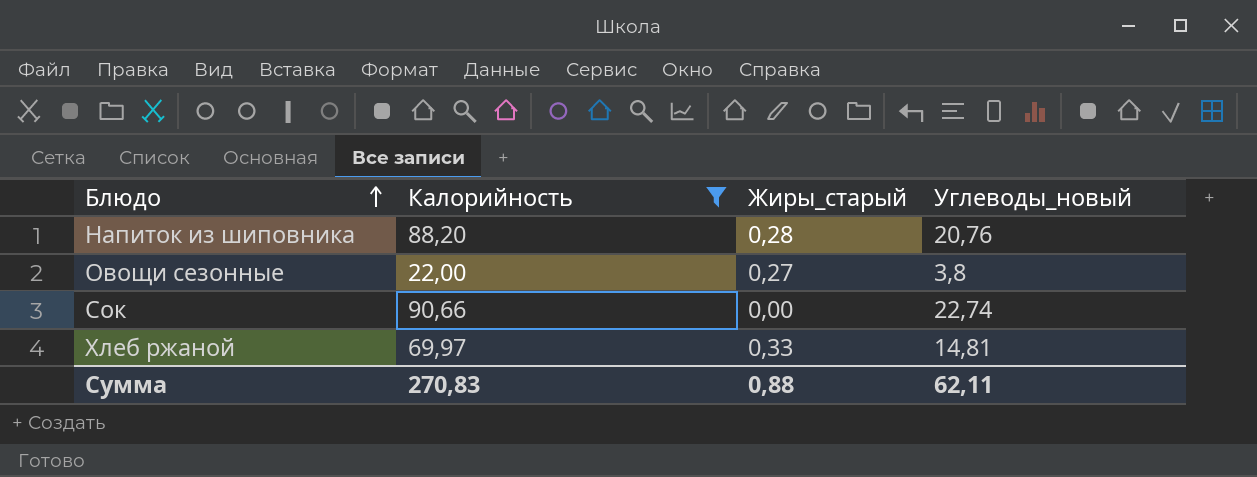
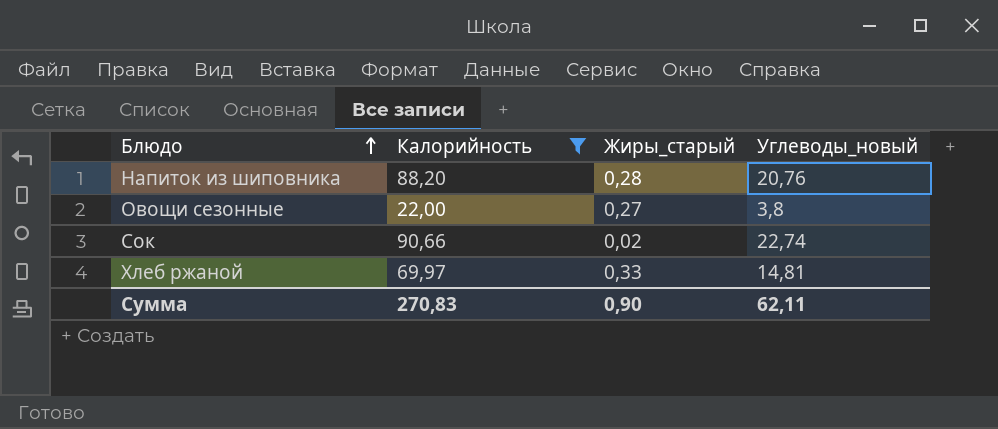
Сок | Жиры_старый: 0,00 -> 0,02
Сумма | Жиры_старый: 0,88 -> 0,90

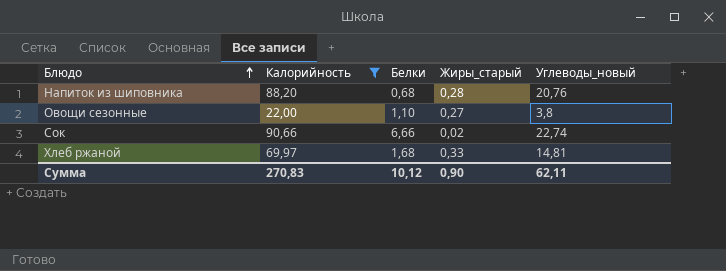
column Белки | position: none -> 3

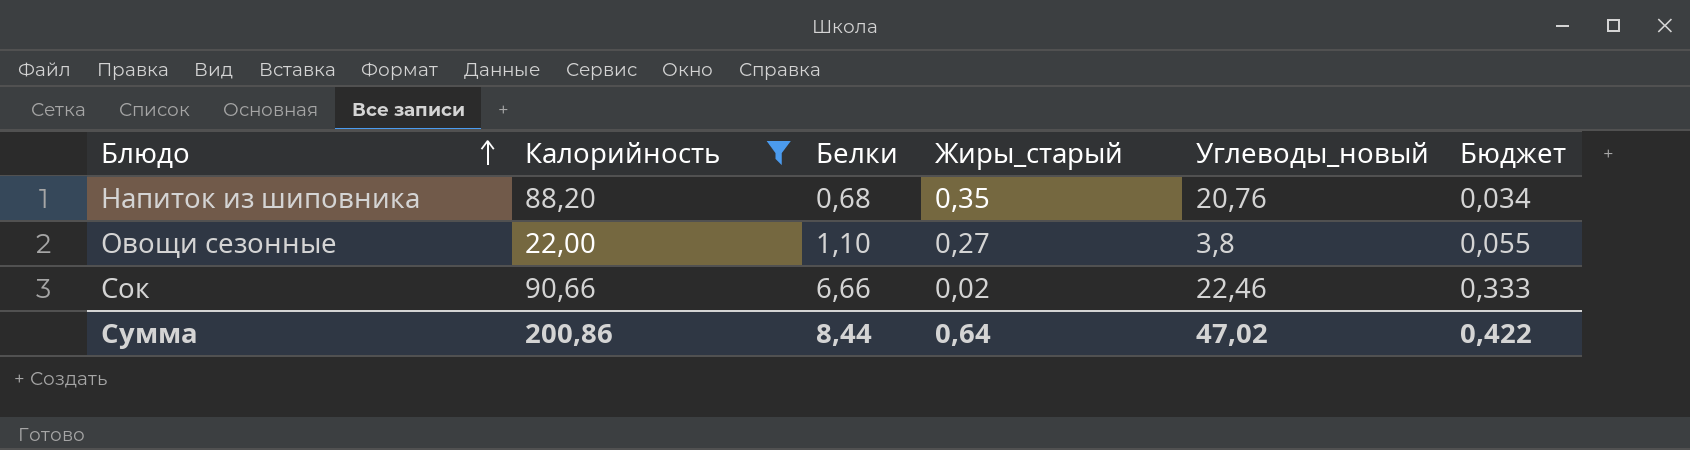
column Бюджет | formula: none -> [Белки] * 0,05
row Хлеб ржаной: 69,97 | 1,68 | 0,33 | 14,81 -> none
Напиток из шиповника | Жиры_старый: 0,28 -> 0,35
Сок | Углеводы_новый: 22,74 -> 22,46
Сумма | Калорийность: 270,83 -> 200,86
Сумма | Белки: 10,12 -> 8,44
Сумма | Жиры_старый: 0,90 -> 0,64
Сумма | Углеводы_новый: 62,11 -> 47,02

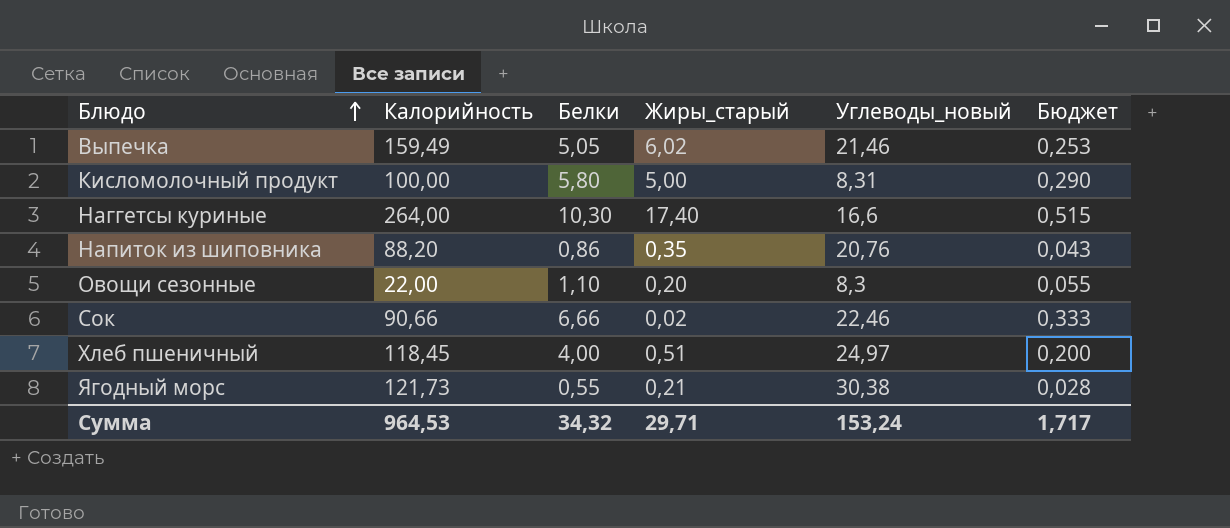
filter: Калорийность <= 90,66 -> none
Напиток из шиповника | Белки: 0,68 -> 0,86
Напиток из шиповника | Бюджет: 0,034 -> 0,043
Овощи сезонные | Жиры_старый: 0,27 -> 0,20
Овощи сезонные | Углеводы_новый: 3,8 -> 8,3
Сумма | Калорийность: 200,86 -> 964,53
Сумма | Белки: 8,44 -> 34,32
Сумма | Жиры_старый: 0,64 -> 29,71
Сумма | Углеводы_новый: 47,02 -> 153,24
Сумма | Бюджет: 0,422 -> 1,717

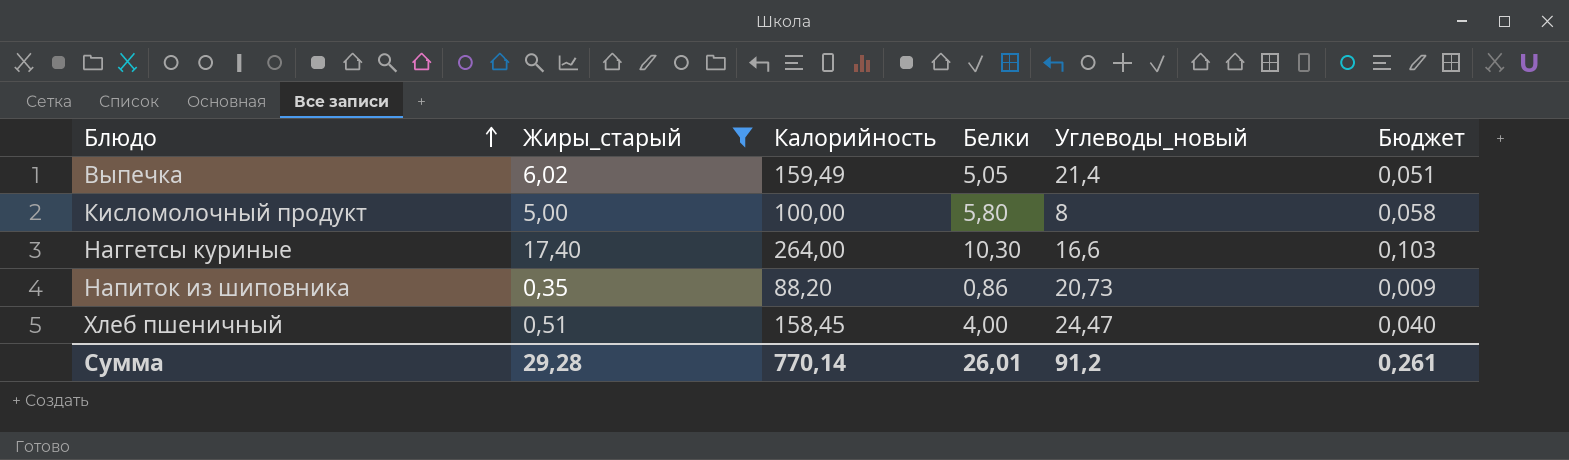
filter: none -> Жиры_старый >= 0,35
column Жиры_старый | position: 4 -> 2
column Бюджет | formula: [Белки] * 0,05 -> [Белки] * 0,01
Выпечка | Углеводы_новый: 21,46 -> 21,4
Кисломолочный продукт | Углеводы_новый: 8,31 -> 8
Напиток из шиповника | Углеводы_новый: 20,76 -> 20,73
Хлеб пшеничный | Калорийность: 118,45 -> 158,45
Хлеб пшеничный | Углеводы_новый: 24,97 -> 24,47
Сумма | Жиры_старый: 29,71 -> 29,28
Сумма | Калорийность: 964,53 -> 770,14
Сумма | Белки: 34,32 -> 26,01
Сумма | Углеводы_новый: 153,24 -> 91,2
Сумма | Бюджет: 1,717 -> 0,261

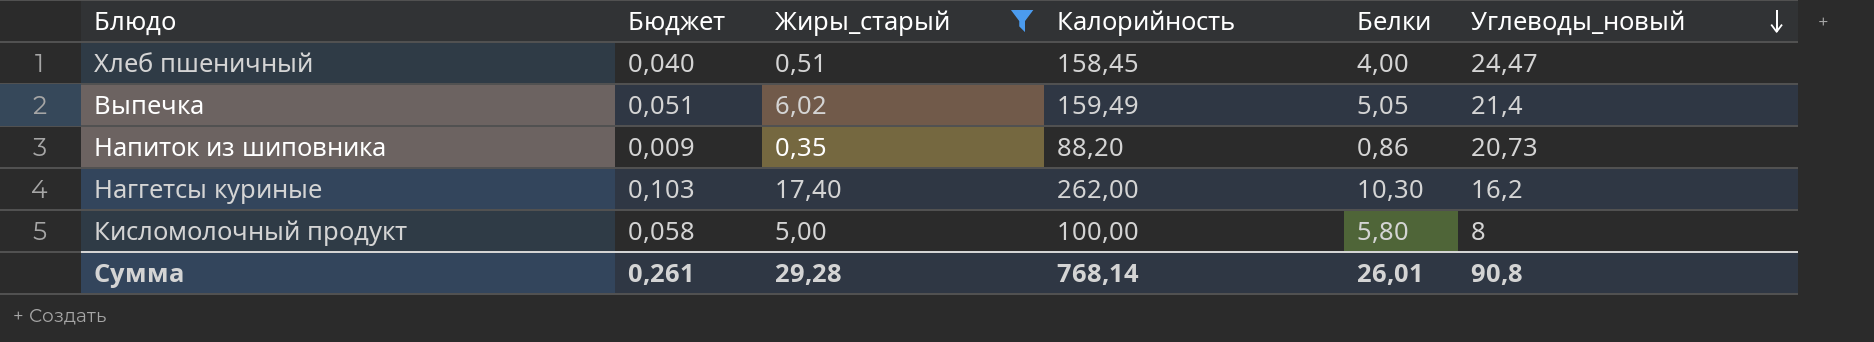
row order: Блюдо ascending -> Углеводы_новый descending
column Бюджет | position: 6 -> 2
Наггетсы куриные | Калорийность: 264,00 -> 262,00
Наггетсы куриные | Углеводы_новый: 16,6 -> 16,2
Сумма | Калорийность: 770,14 -> 768,14
Сумма | Углеводы_новый: 91,2 -> 90,8

